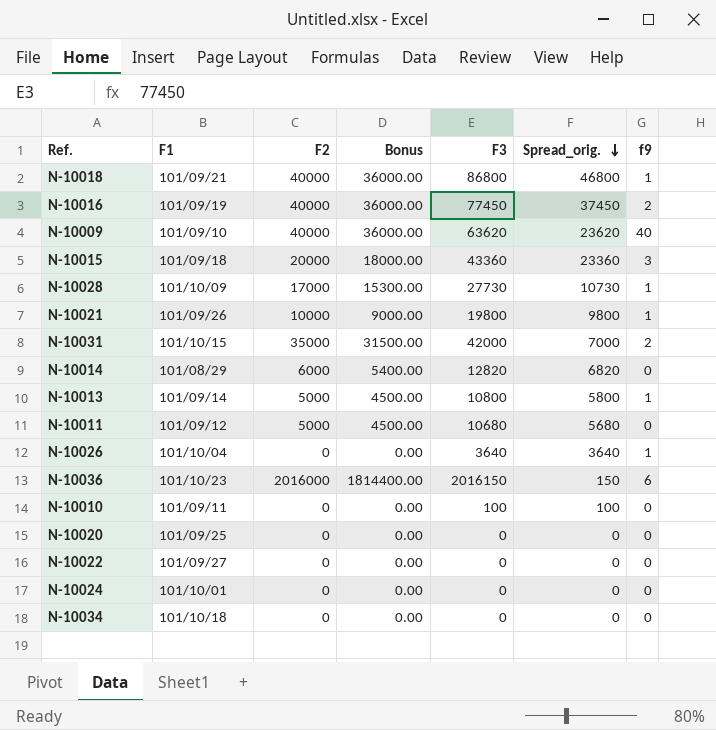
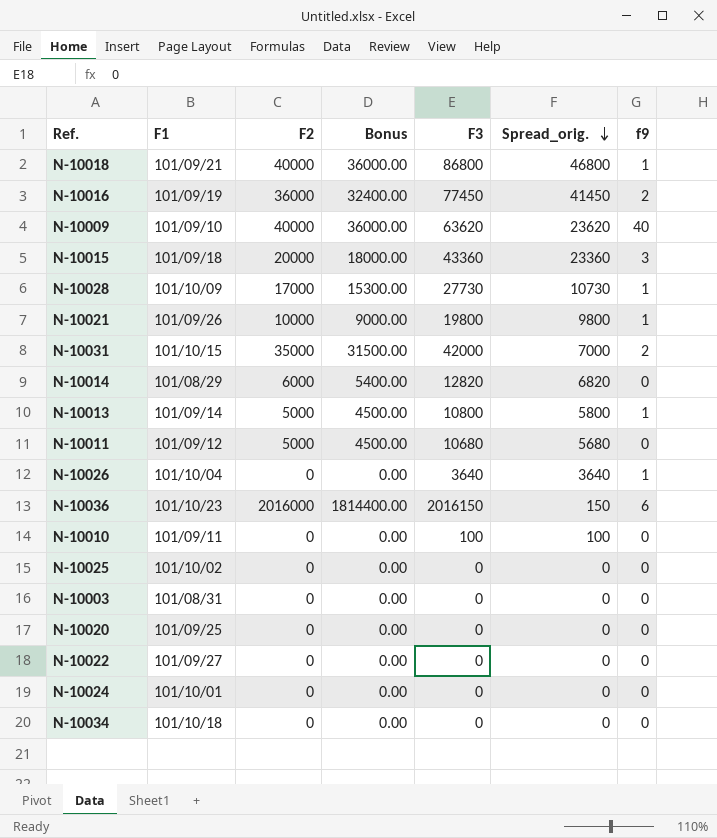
N-10016 | F2: 40000 -> 36000
N-10016 | Bonus: 36000.00 -> 32400.00
N-10016 | Spread_orig.: 37450 -> 41450
row N-10025: none -> 101/10/02 | 0 | 0.00 | 0 | 0 | 0
row N-10003: none -> 101/08/31 | 0 | 0.00 | 0 | 0 | 0

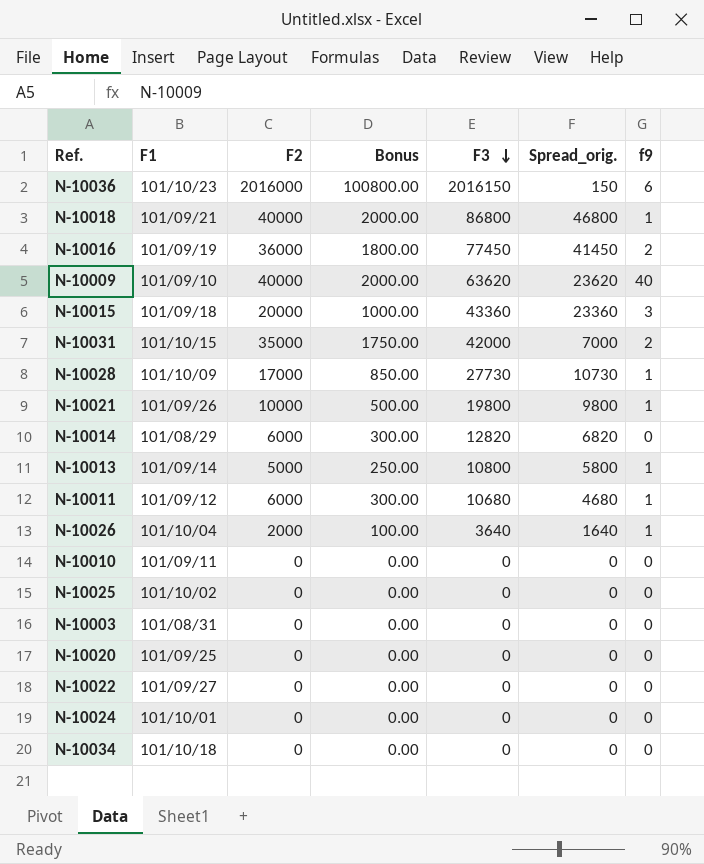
row order: Spread_orig. descending -> F3 descending
column Bonus | formula: [F2] * 0.9 -> [F2] * 0.05
N-10011 | F2: 5000 -> 6000
N-10011 | Spread_orig.: 5680 -> 4680
N-10011 | f9: 0 -> 1
N-10026 | F2: 0 -> 2000
N-10026 | Spread_orig.: 3640 -> 1640
N-10010 | F3: 100 -> 0
N-10010 | Spread_orig.: 100 -> 0

